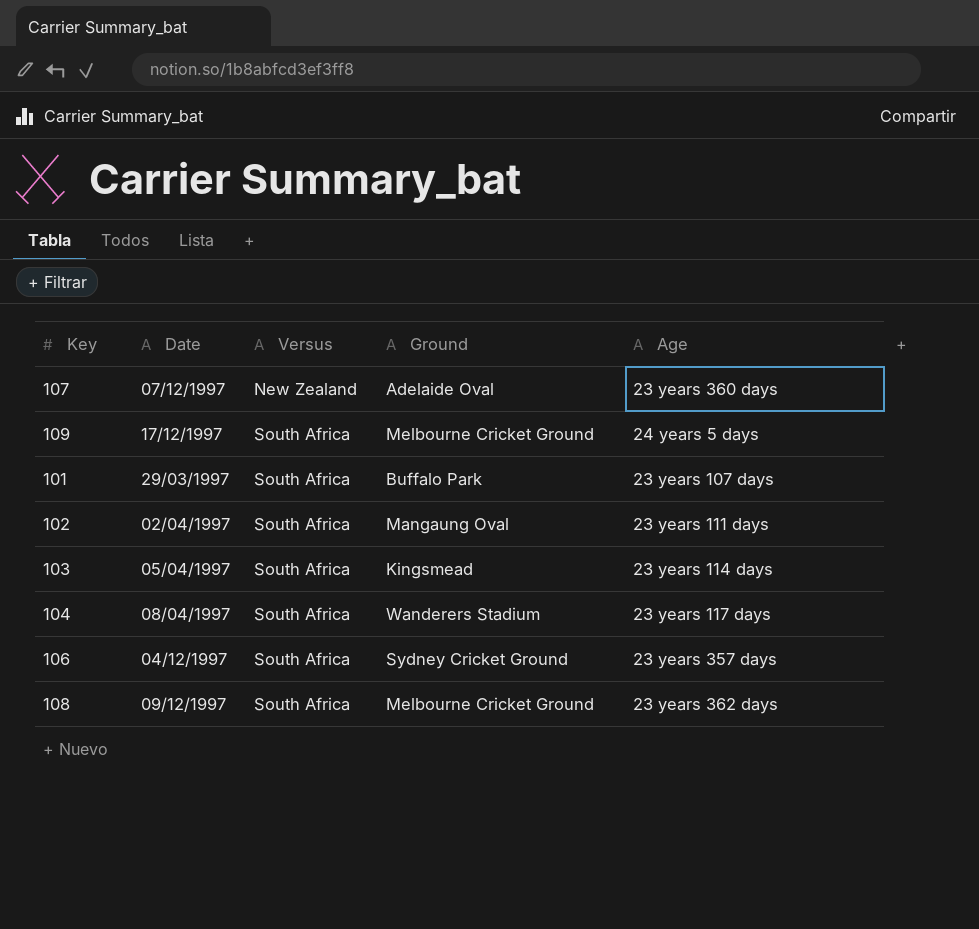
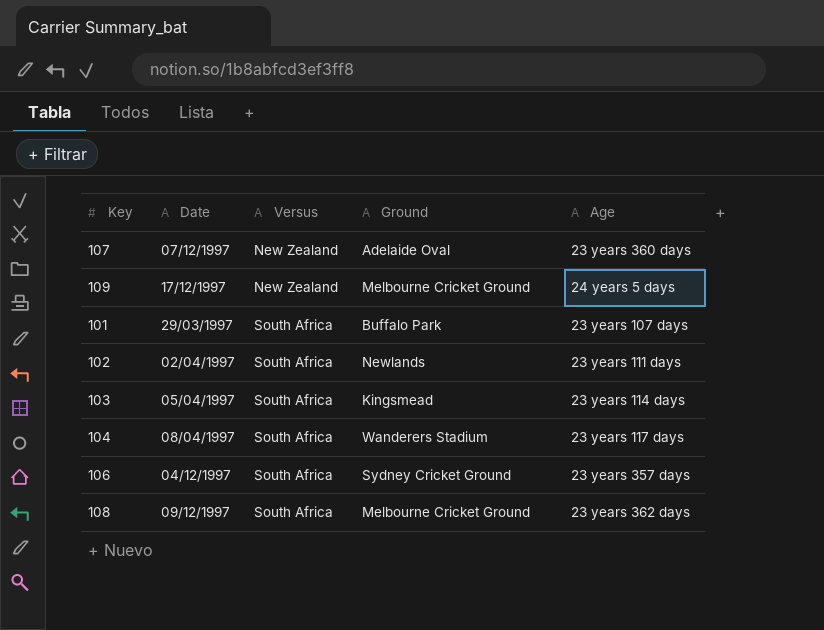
109 | Versus: South Africa -> New Zealand
102 | Ground: Mangaung Oval -> Newlands

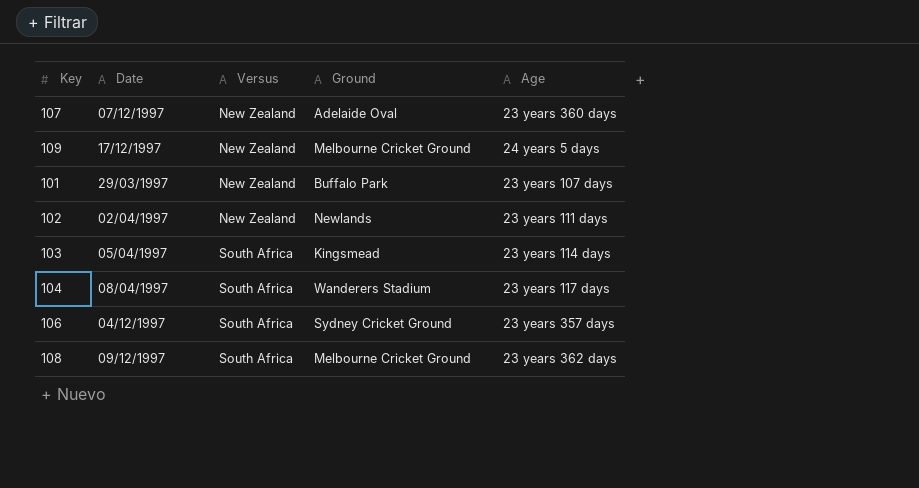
101 | Versus: South Africa -> New Zealand
102 | Versus: South Africa -> New Zealand

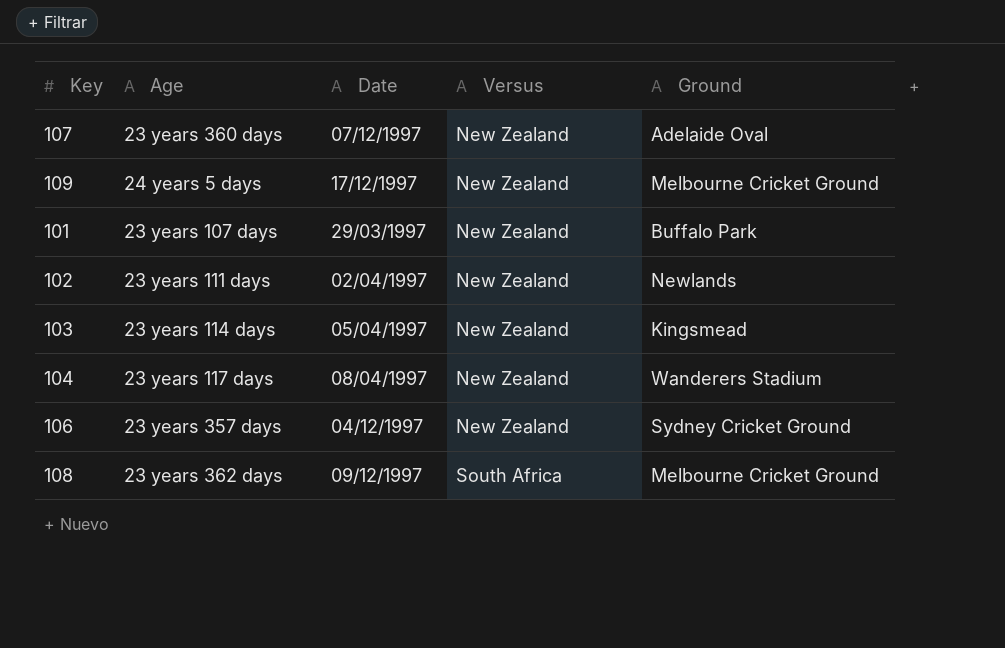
column Age | position: 5 -> 2
103 | Versus: South Africa -> New Zealand
104 | Versus: South Africa -> New Zealand
106 | Versus: South Africa -> New Zealand

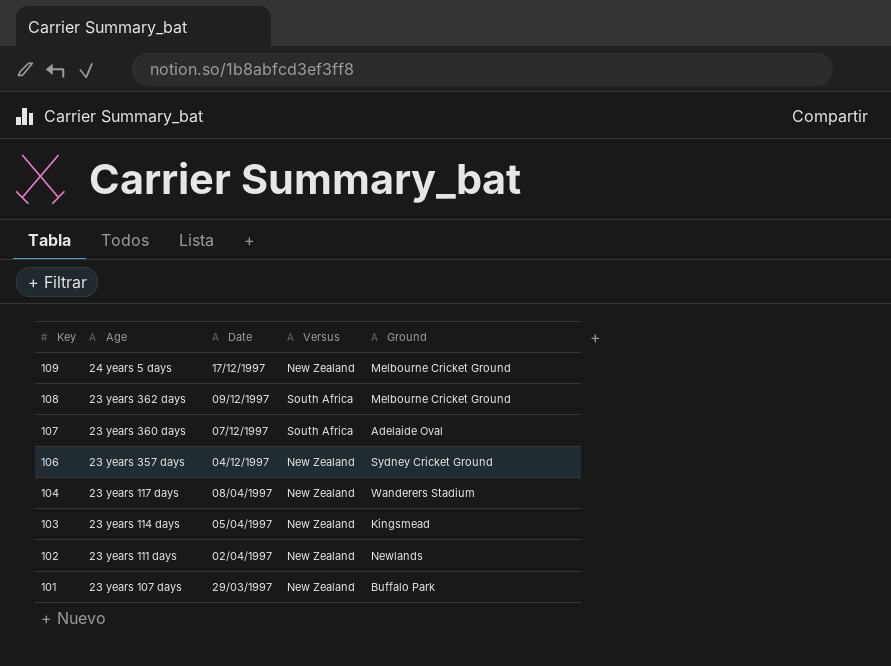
row order: Versus ascending -> Key descending
107 | Versus: New Zealand -> South Africa

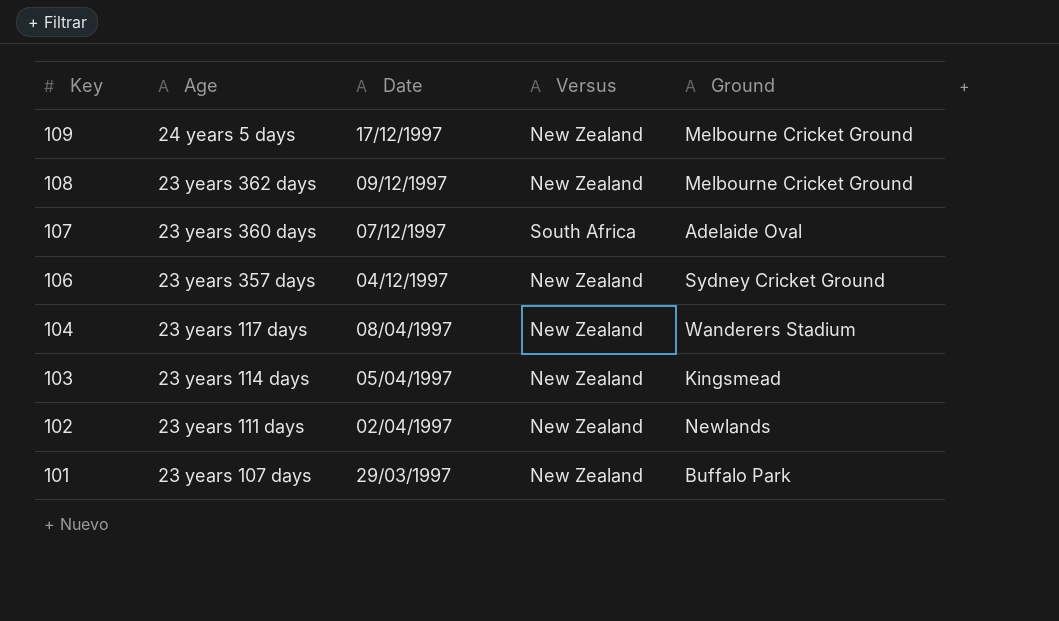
108 | Versus: South Africa -> New Zealand

